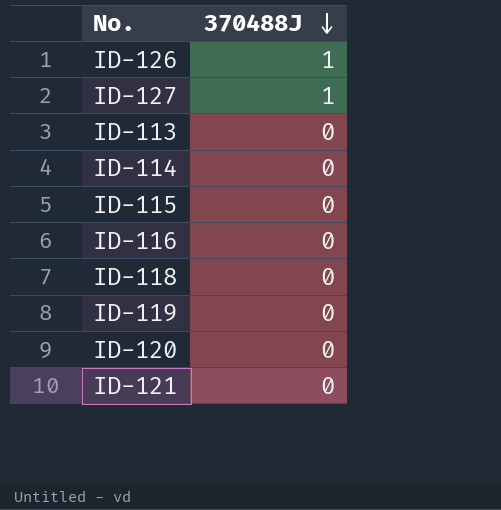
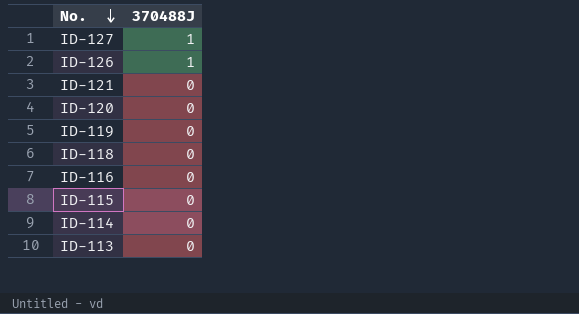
row order: 370488J descending -> No. descending

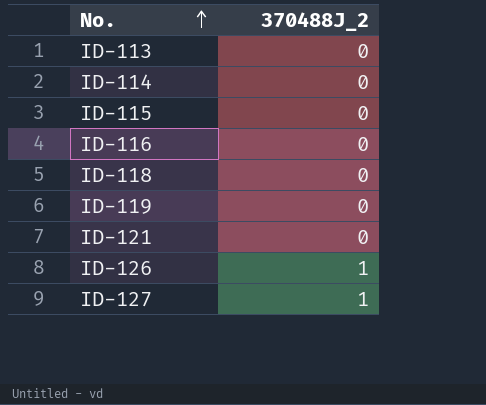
row order: No. descending -> No. ascending
column name: 370488J -> 370488J_2
row ID-120: 0 -> none

